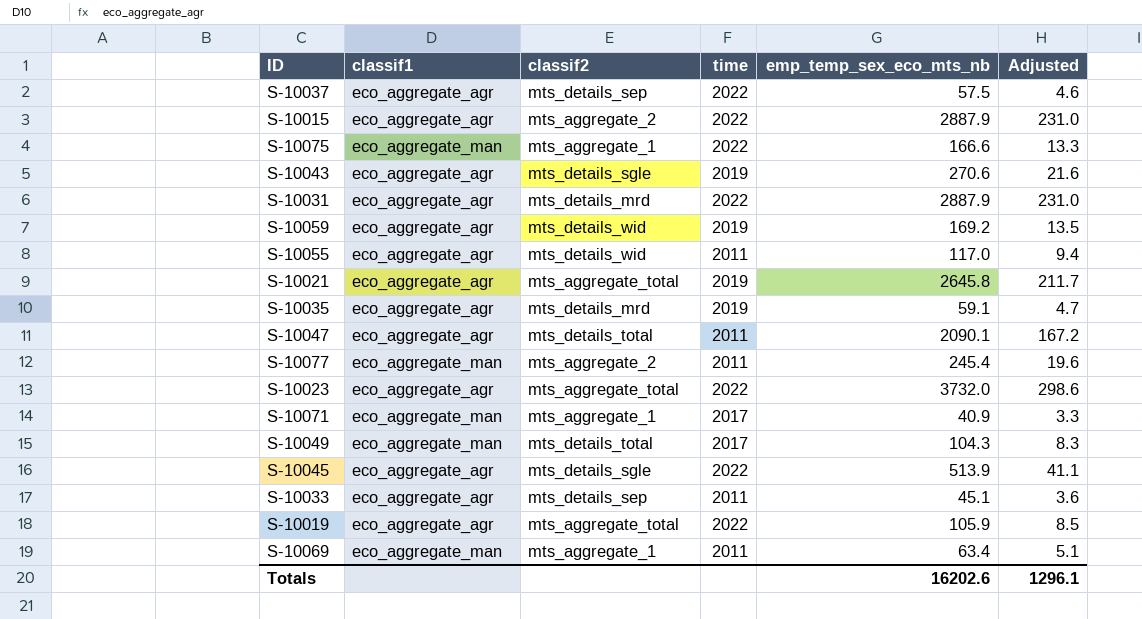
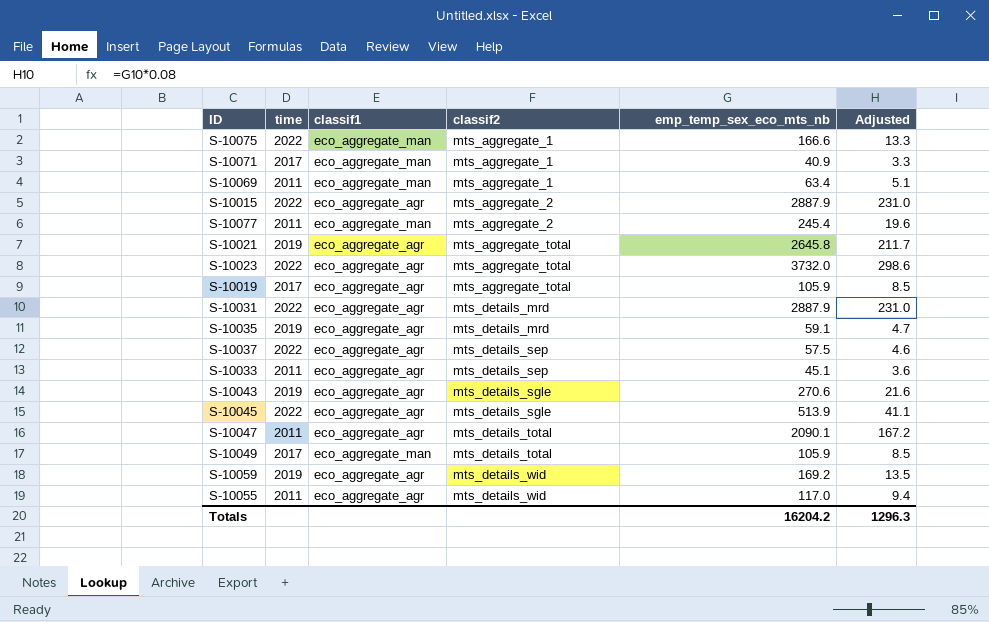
row order: none -> classif2 ascending
column time | position: 4 -> 2
S-10019 | time: 2022 -> 2017
S-10049 | emp_temp_sex_eco_mts_nb: 104.3 -> 105.9
S-10049 | Adjusted: 8.3 -> 8.5
Totals | emp_temp_sex_eco_mts_nb: 16202.6 -> 16204.2
Totals | Adjusted: 1296.1 -> 1296.3

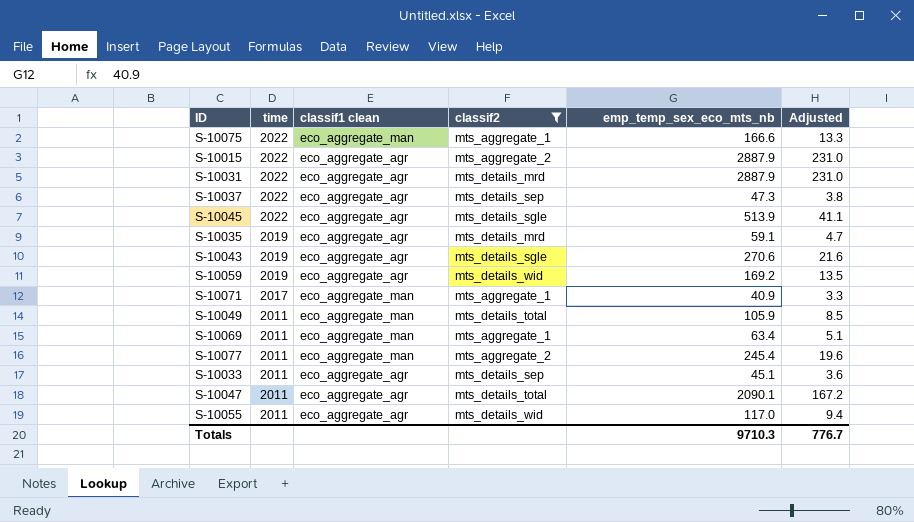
filter: none -> classif2 != mts_aggregate_total
row order: classif2 ascending -> time descending
column name: classif1 -> classif1 clean
S-10037 | emp_temp_sex_eco_mts_nb: 57.5 -> 47.3
S-10037 | Adjusted: 4.6 -> 3.8
S-10049 | time: 2017 -> 2011
Totals | emp_temp_sex_eco_mts_nb: 16204.2 -> 9710.3
Totals | Adjusted: 1296.3 -> 776.7

